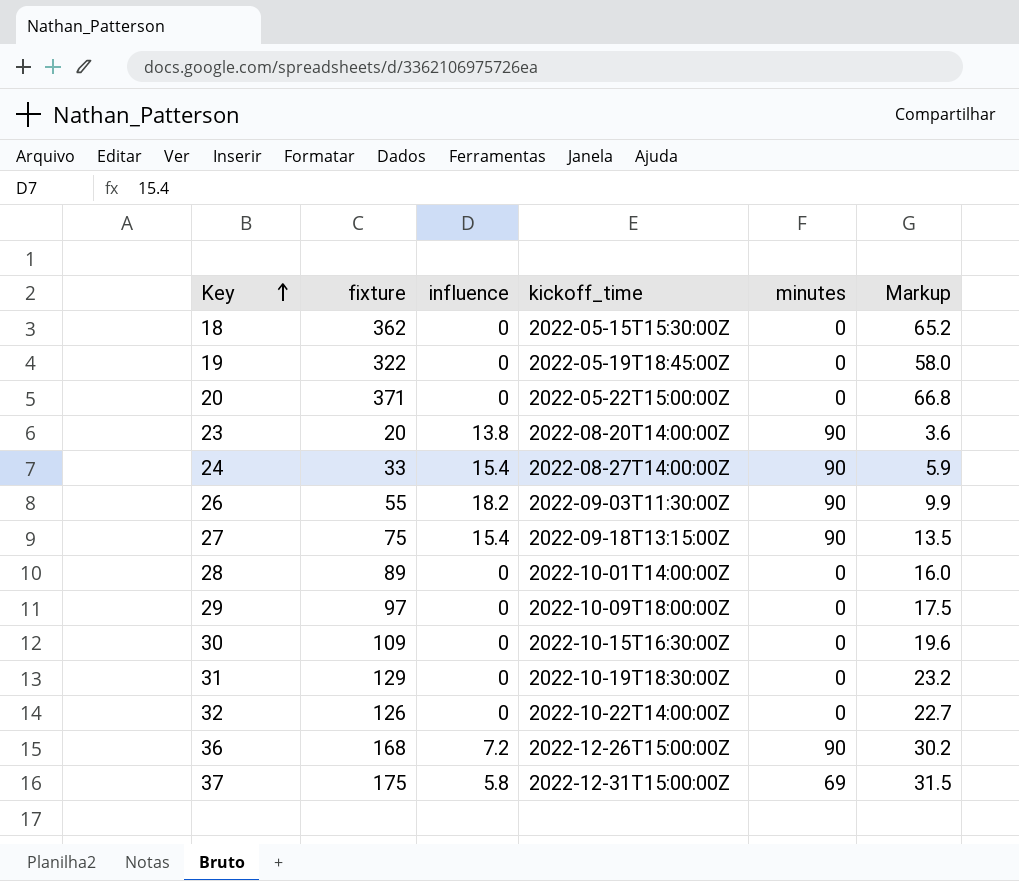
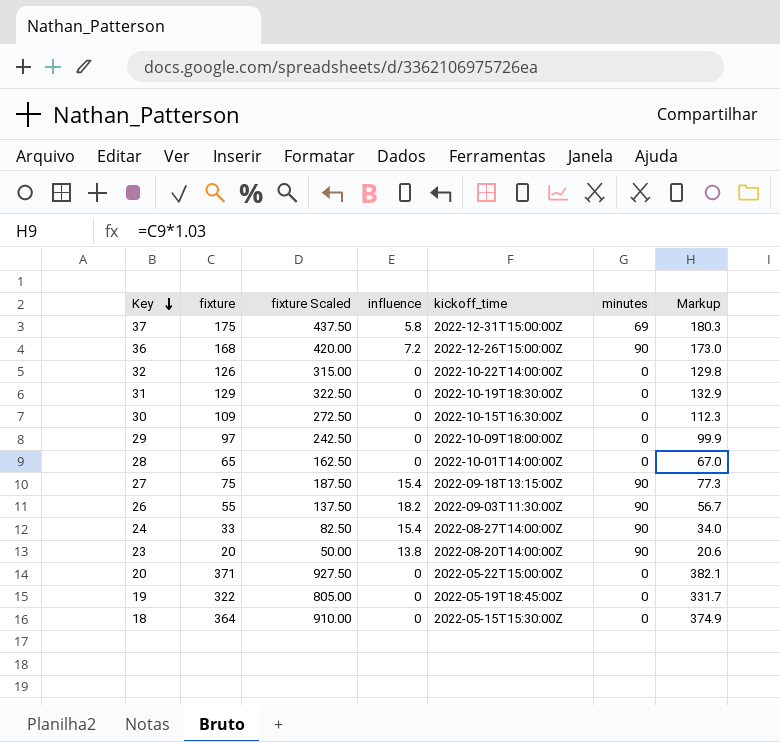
row order: Key ascending -> Key descending
column fixture Scaled | formula: none -> [fixture] * 2.5
column Markup | formula: [fixture] * 0.18 -> [fixture] * 1.03
28 | fixture: 89 -> 65
18 | fixture: 362 -> 364

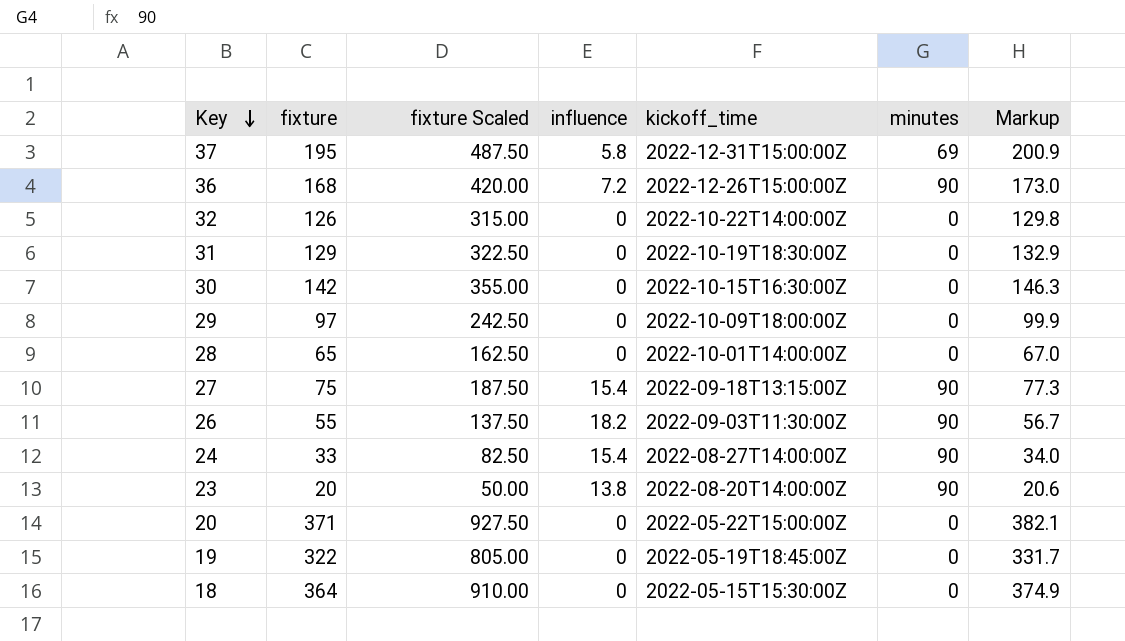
37 | fixture: 175 -> 195
37 | fixture Scaled: 437.50 -> 487.50
37 | Markup: 180.3 -> 200.9
30 | fixture: 109 -> 142
30 | fixture Scaled: 272.50 -> 355.00
30 | Markup: 112.3 -> 146.3

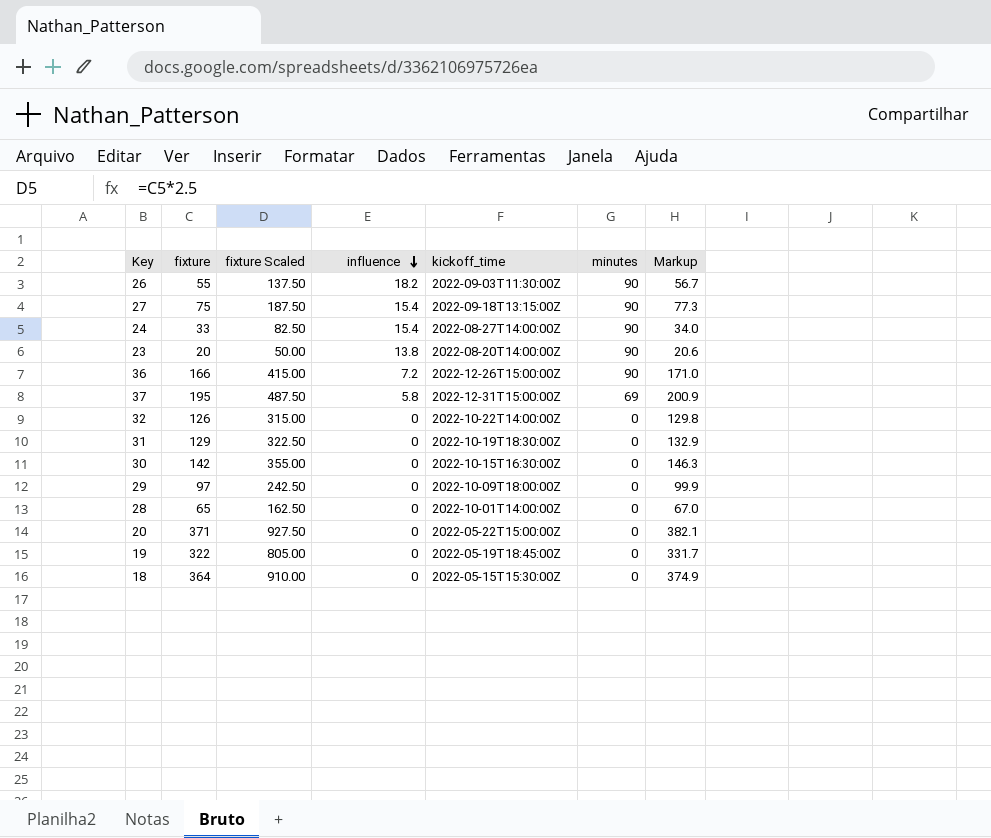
row order: Key descending -> influence descending
36 | fixture: 168 -> 166
36 | fixture Scaled: 420.00 -> 415.00
36 | Markup: 173.0 -> 171.0

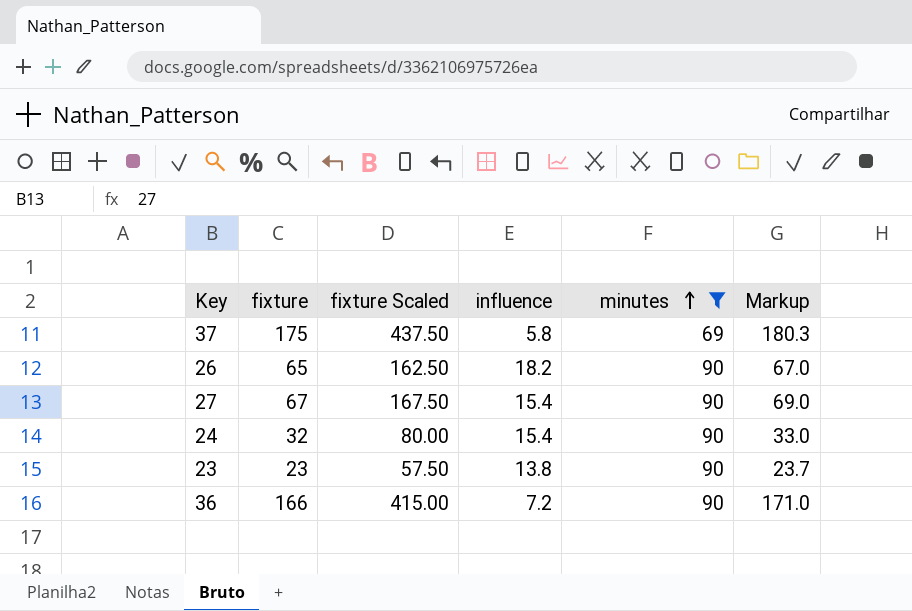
filter: none -> minutes != 0
row order: influence descending -> minutes ascending
column kickoff_time | position: 5 -> none
37 | fixture: 195 -> 175
37 | fixture Scaled: 487.50 -> 437.50
37 | Markup: 200.9 -> 180.3
26 | fixture: 55 -> 65
26 | fixture Scaled: 137.50 -> 162.50
26 | Markup: 56.7 -> 67.0
27 | fixture: 75 -> 67
27 | fixture Scaled: 187.50 -> 167.50
27 | Markup: 77.3 -> 69.0
24 | fixture: 33 -> 32
24 | fixture Scaled: 82.50 -> 80.00
24 | Markup: 34.0 -> 33.0
23 | fixture: 20 -> 23
23 | fixture Scaled: 50.00 -> 57.50
23 | Markup: 20.6 -> 23.7

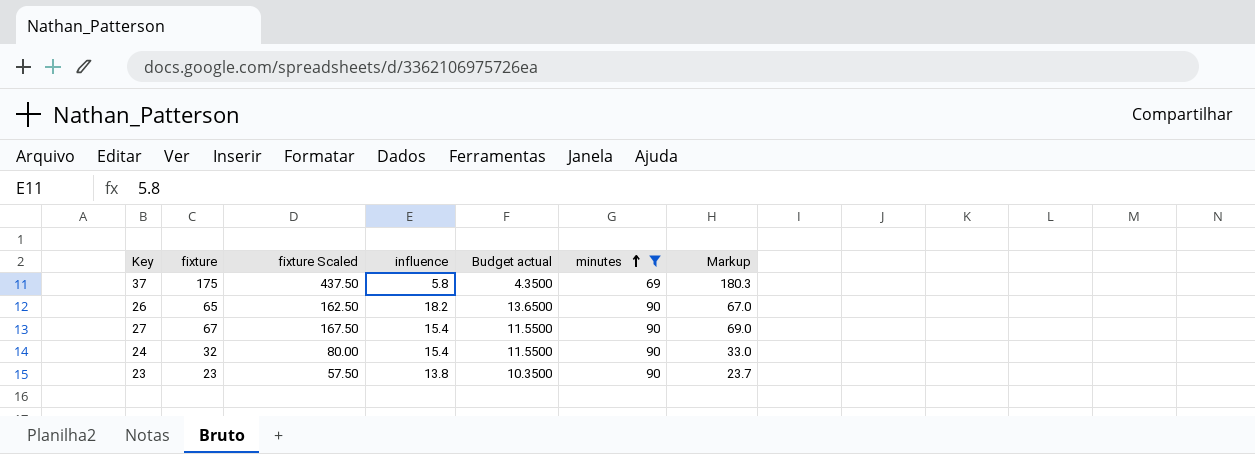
column Budget actual | formula: none -> [influence] * 0.75
row 36: 166 | 415.00 | 7.2 | 90 | 171.0 -> none

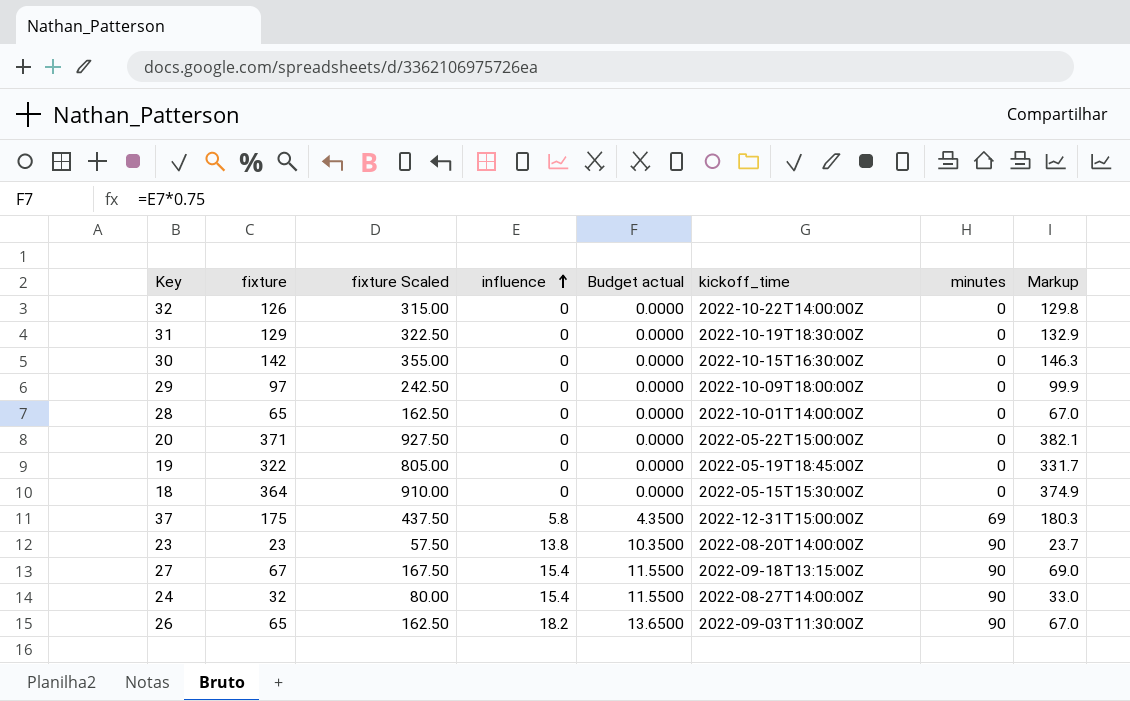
filter: minutes != 0 -> none
row order: minutes ascending -> influence ascending
column kickoff_time | position: none -> 6

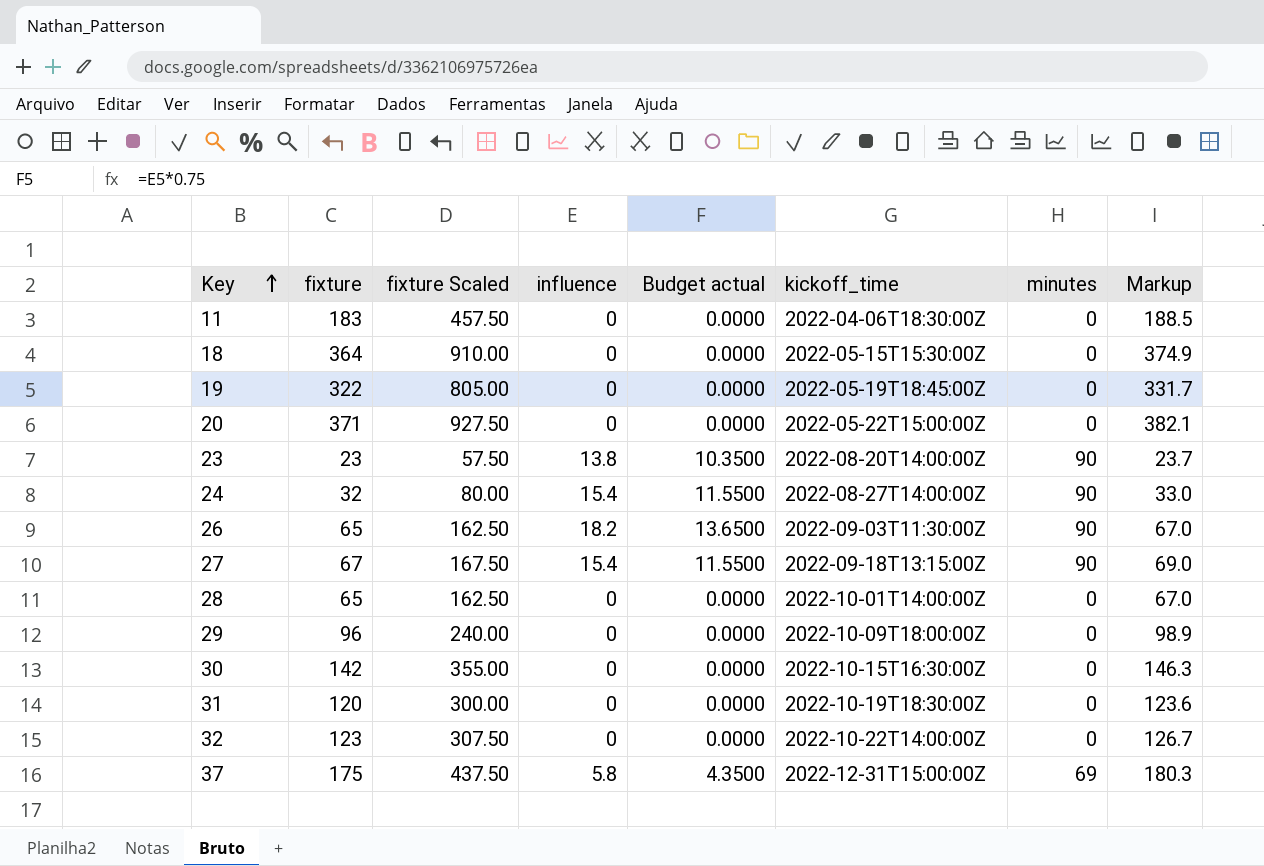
row order: influence ascending -> Key ascending
row 11: none -> 183 | 457.50 | 0 | 0.0000 | 2022-04-06T18:30:00Z | 0 | 188.5
29 | fixture: 97 -> 96
29 | fixture Scaled: 242.50 -> 240.00
29 | Markup: 99.9 -> 98.9
31 | fixture: 129 -> 120
31 | fixture Scaled: 322.50 -> 300.00
31 | Markup: 132.9 -> 123.6
32 | fixture: 126 -> 123
32 | fixture Scaled: 315.00 -> 307.50
32 | Markup: 129.8 -> 126.7

